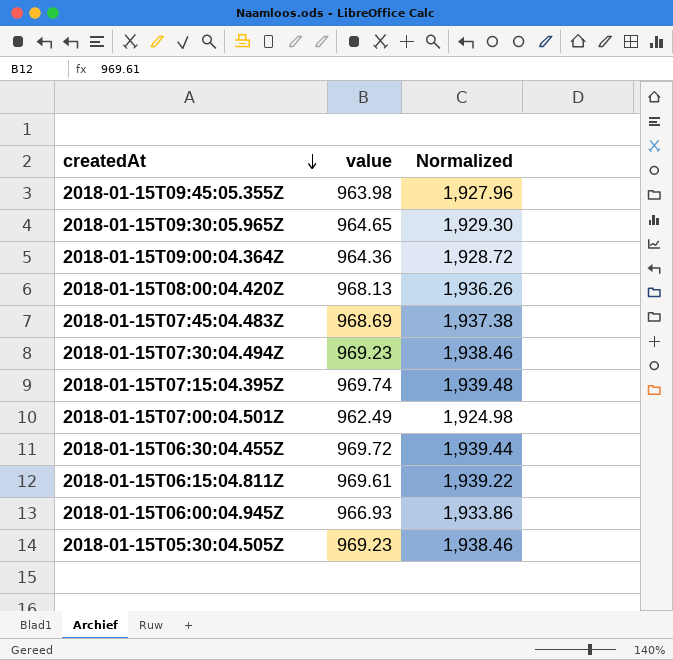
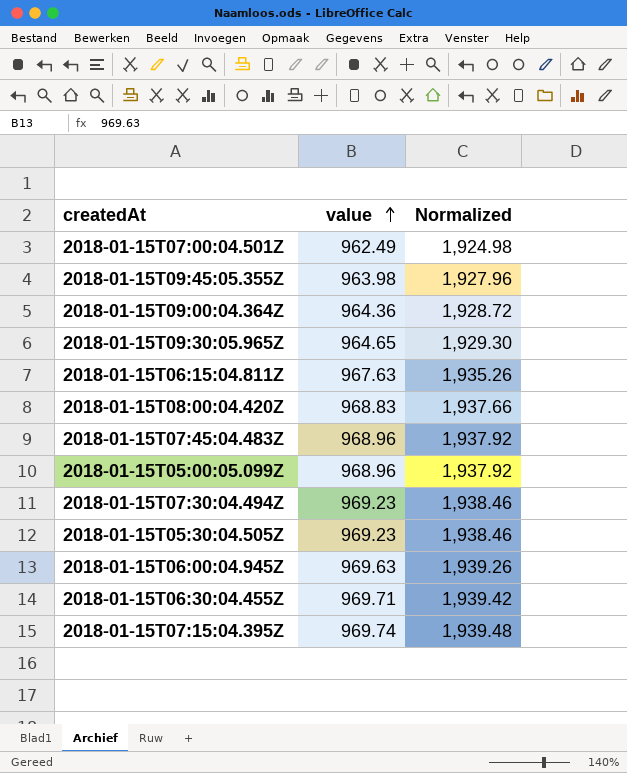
row order: createdAt descending -> value ascending
2018-01-15T06:15:04.811Z | value: 969.61 -> 967.63
2018-01-15T06:15:04.811Z | Normalized: 1,939.22 -> 1,935.26
2018-01-15T08:00:04.420Z | value: 968.13 -> 968.83
2018-01-15T08:00:04.420Z | Normalized: 1,936.26 -> 1,937.66
2018-01-15T07:45:04.483Z | value: 968.69 -> 968.96
2018-01-15T07:45:04.483Z | Normalized: 1,937.38 -> 1,937.92
row 2018-01-15T05:00:05.099Z: none -> 968.96 | 1,937.92
2018-01-15T06:00:04.945Z | value: 966.93 -> 969.63
2018-01-15T06:00:04.945Z | Normalized: 1,933.86 -> 1,939.26
2018-01-15T06:30:04.455Z | value: 969.72 -> 969.71
2018-01-15T06:30:04.455Z | Normalized: 1,939.44 -> 1,939.42

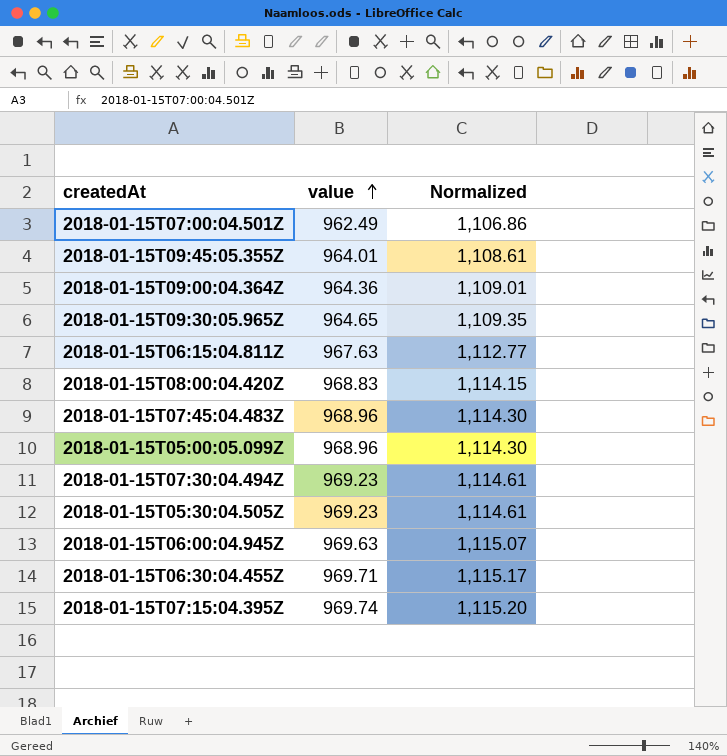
column Normalized | formula: [value] * 2 -> [value] * 1.15
2018-01-15T09:45:05.355Z | value: 963.98 -> 964.01

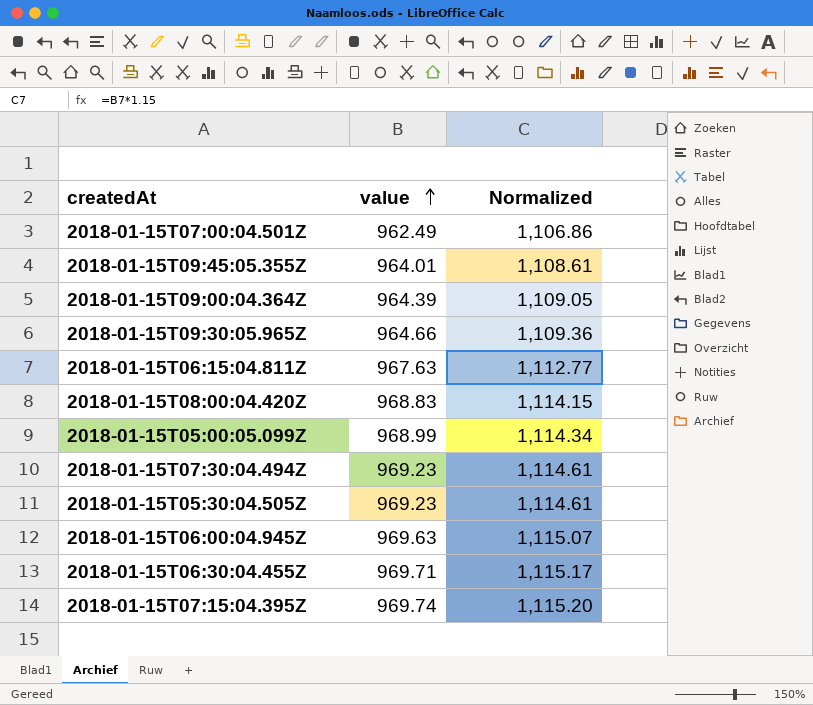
row 2018-01-15T07:45:04.483Z: 968.96 | 1,114.30 -> none
2018-01-15T09:00:04.364Z | value: 964.36 -> 964.39
2018-01-15T09:00:04.364Z | Normalized: 1,109.01 -> 1,109.05
2018-01-15T09:30:05.965Z | value: 964.65 -> 964.66
2018-01-15T09:30:05.965Z | Normalized: 1,109.35 -> 1,109.36
2018-01-15T05:00:05.099Z | value: 968.96 -> 968.99
2018-01-15T05:00:05.099Z | Normalized: 1,114.30 -> 1,114.34

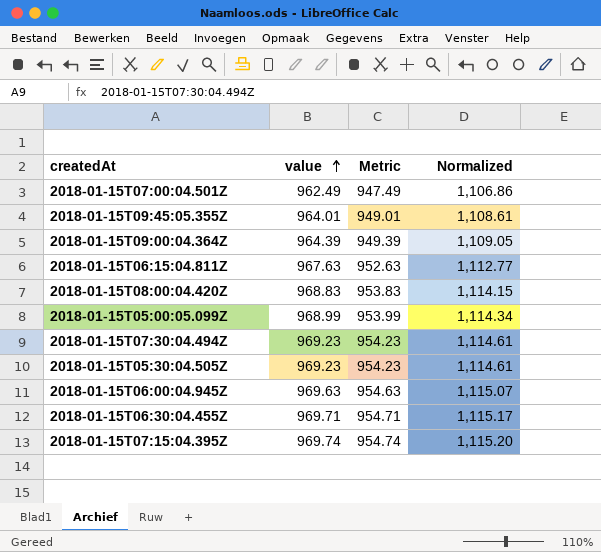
column Metric | formula: none -> [value] - 15
row 2018-01-15T09:30:05.965Z: 964.66 | 1,109.36 -> none

